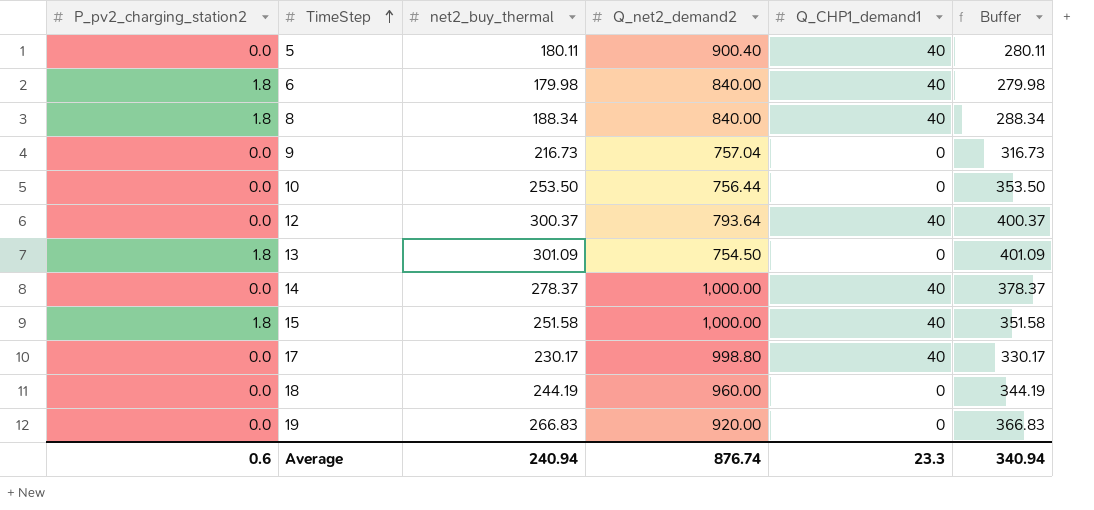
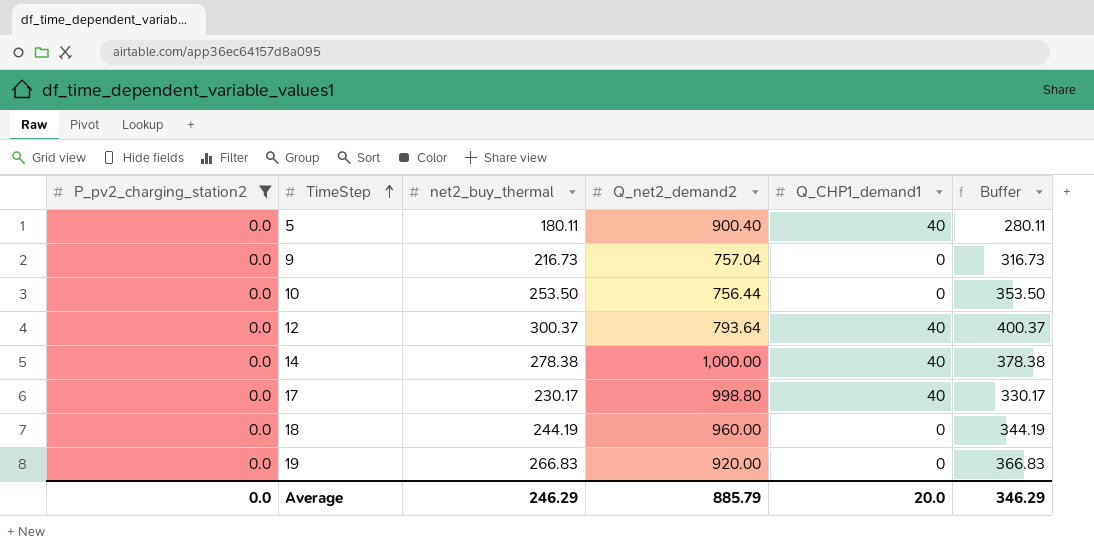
filter: none -> P_pv2_charging_station2 = 0.0
14 | net2_buy_thermal: 278.37 -> 278.38
14 | Buffer: 378.37 -> 378.38
Average | P_pv2_charging_station2: 0.6 -> 0.0
Average | net2_buy_thermal: 240.94 -> 246.29
Average | Q_net2_demand2: 876.74 -> 885.79
Average | Q_CHP1_demand1: 23.3 -> 20.0
Average | Buffer: 340.94 -> 346.29

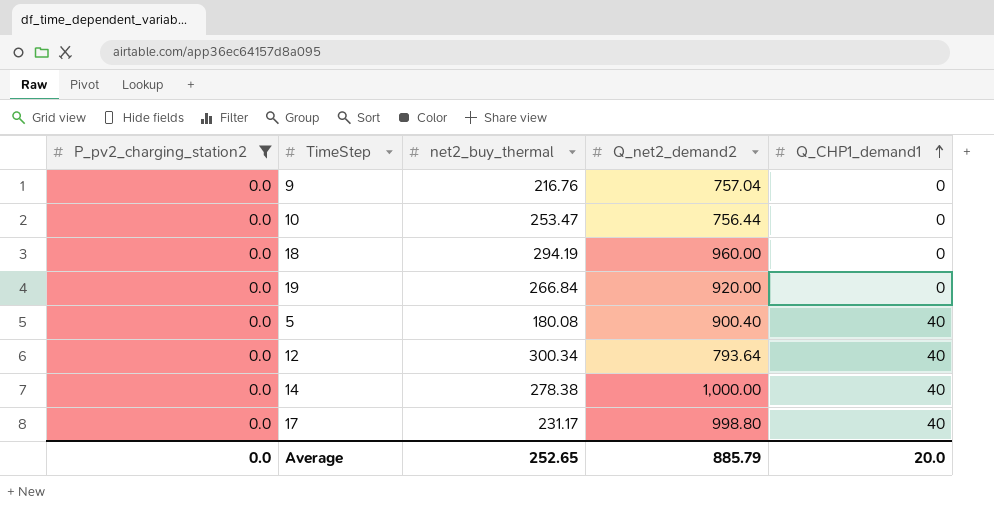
row order: TimeStep ascending -> Q_CHP1_demand1 ascending
column Buffer | formula: [net2_buy_thermal] + 100 -> none
9 | net2_buy_thermal: 216.73 -> 216.76
10 | net2_buy_thermal: 253.50 -> 253.47
18 | net2_buy_thermal: 244.19 -> 294.19
19 | net2_buy_thermal: 266.83 -> 266.84
5 | net2_buy_thermal: 180.11 -> 180.08
12 | net2_buy_thermal: 300.37 -> 300.34
17 | net2_buy_thermal: 230.17 -> 231.17
Average | net2_buy_thermal: 246.29 -> 252.65

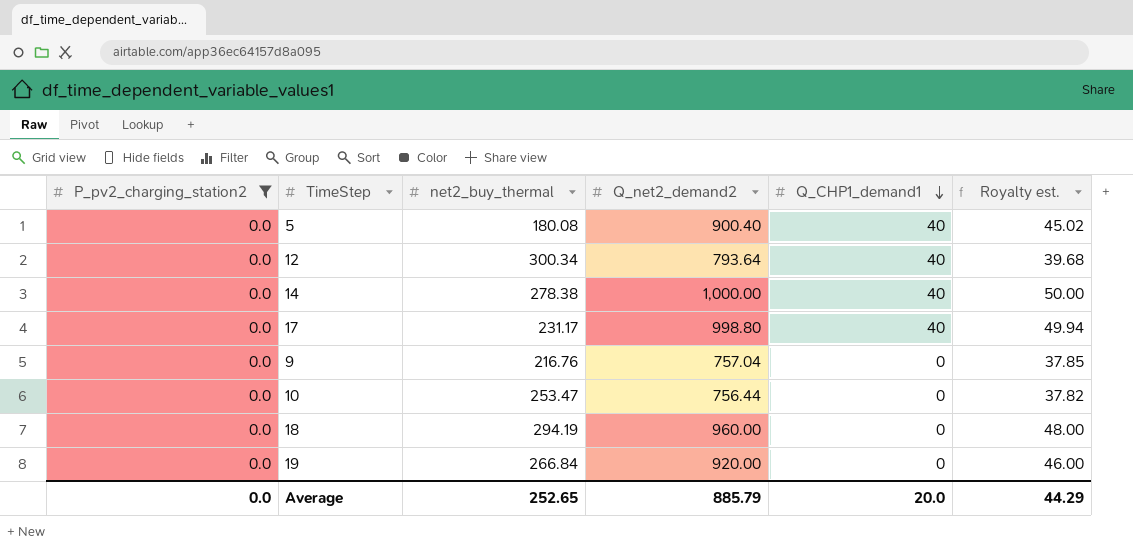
row order: Q_CHP1_demand1 ascending -> Q_CHP1_demand1 descending
column Royalty est. | formula: none -> [Q_net2_demand2] * 0.05

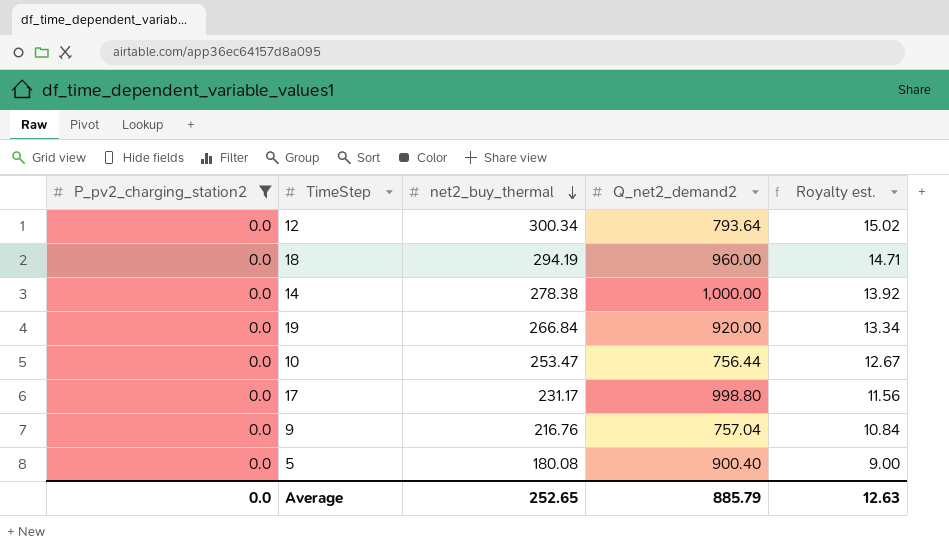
row order: Q_CHP1_demand1 descending -> net2_buy_thermal descending
column Q_CHP1_demand1 | position: 5 -> none
column Royalty est. | formula: [Q_net2_demand2] * 0.05 -> [net2_buy_thermal] * 0.05
Average | Royalty est.: 44.29 -> 12.63

